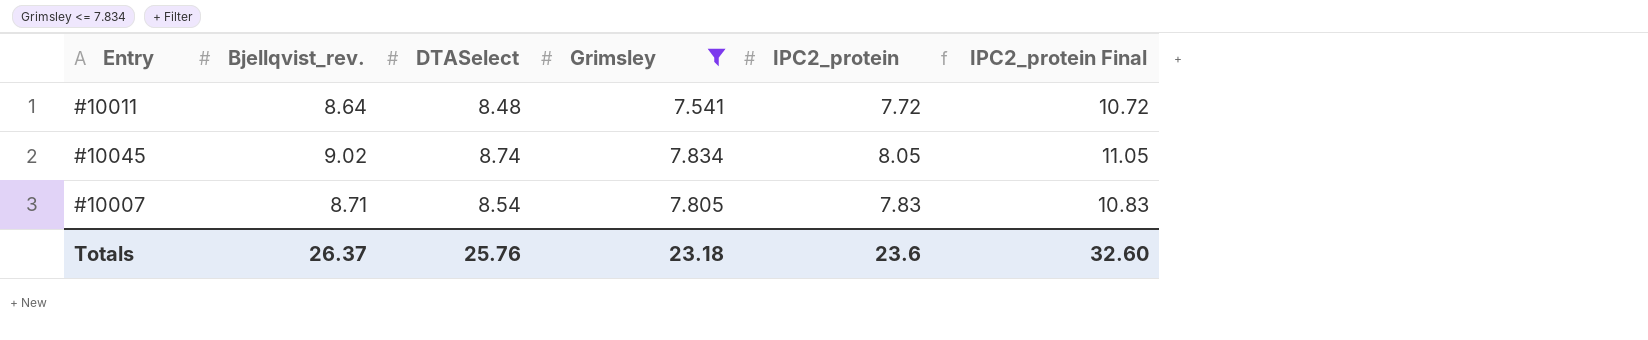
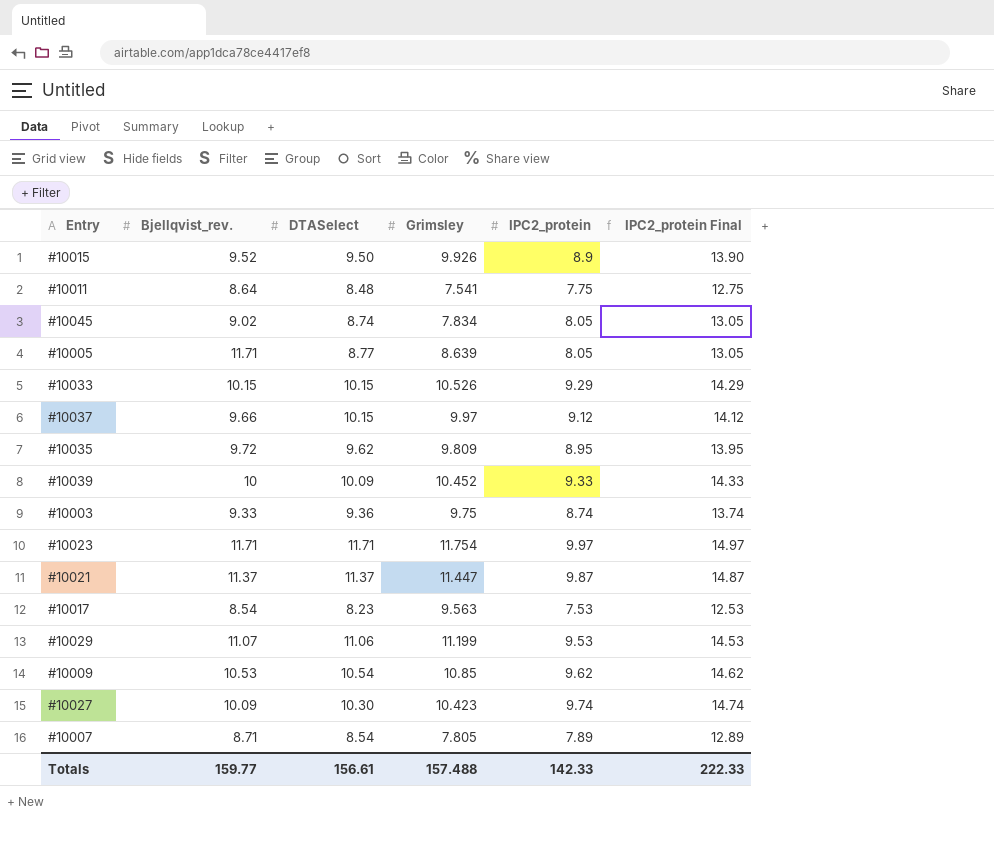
filter: Grimsley <= 7.834 -> none
column IPC2_protein Final | formula: [IPC2_protein] + 3 -> [IPC2_protein] + 5
#10011 | IPC2_protein: 7.72 -> 7.75
#10007 | IPC2_protein: 7.83 -> 7.89
Totals | Bjellqvist_rev.: 26.37 -> 159.77
Totals | DTASelect: 25.76 -> 156.61
Totals | Grimsley: 23.18 -> 157.488
Totals | IPC2_protein: 23.6 -> 142.33
Totals | IPC2_protein Final: 32.60 -> 222.33

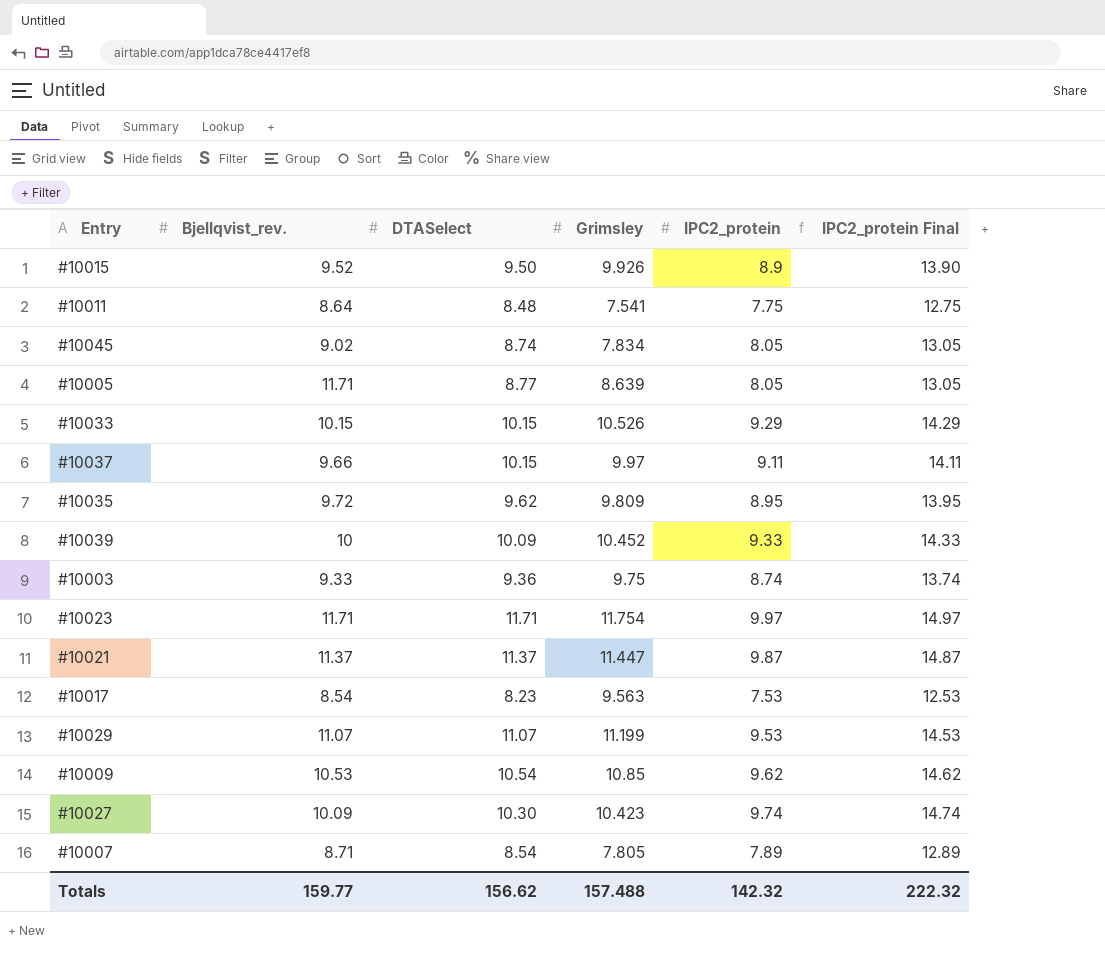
#10037 | IPC2_protein: 9.12 -> 9.11
#10037 | IPC2_protein Final: 14.12 -> 14.11
#10029 | DTASelect: 11.06 -> 11.07
Totals | DTASelect: 156.61 -> 156.62
Totals | IPC2_protein: 142.33 -> 142.32
Totals | IPC2_protein Final: 222.33 -> 222.32

